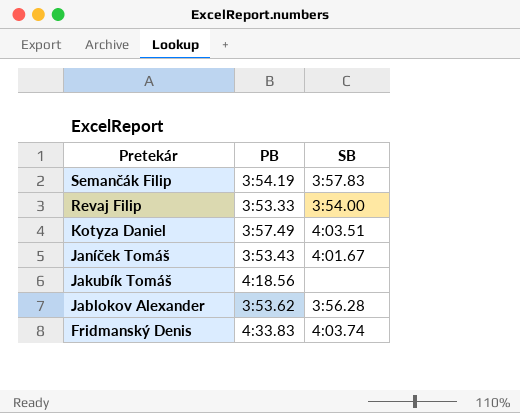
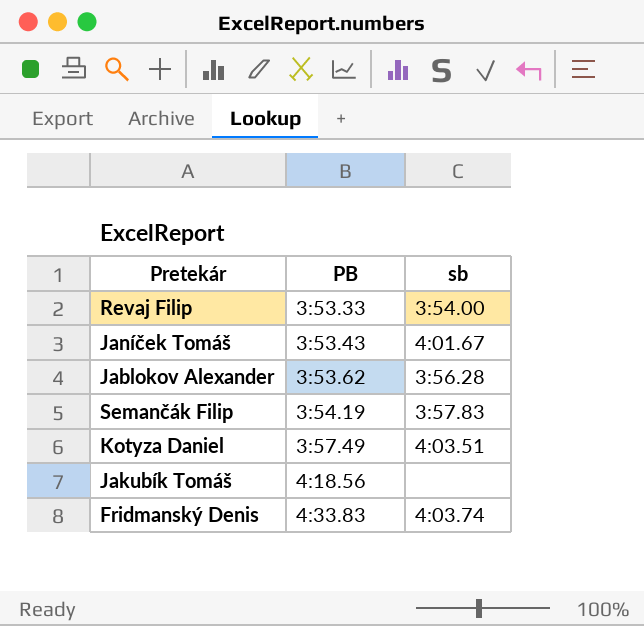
row order: Pretekár descending -> PB ascending
column name: SB -> sb

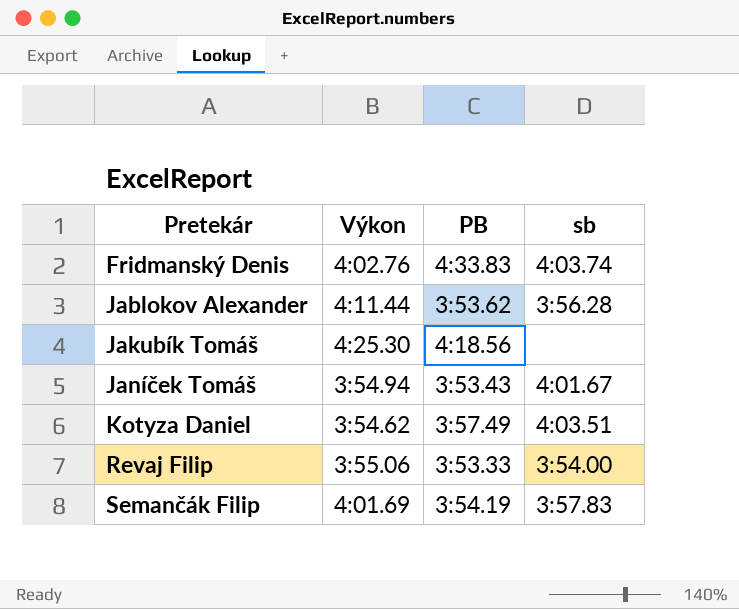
row order: PB ascending -> Pretekár ascending
column Výkon | position: none -> 2

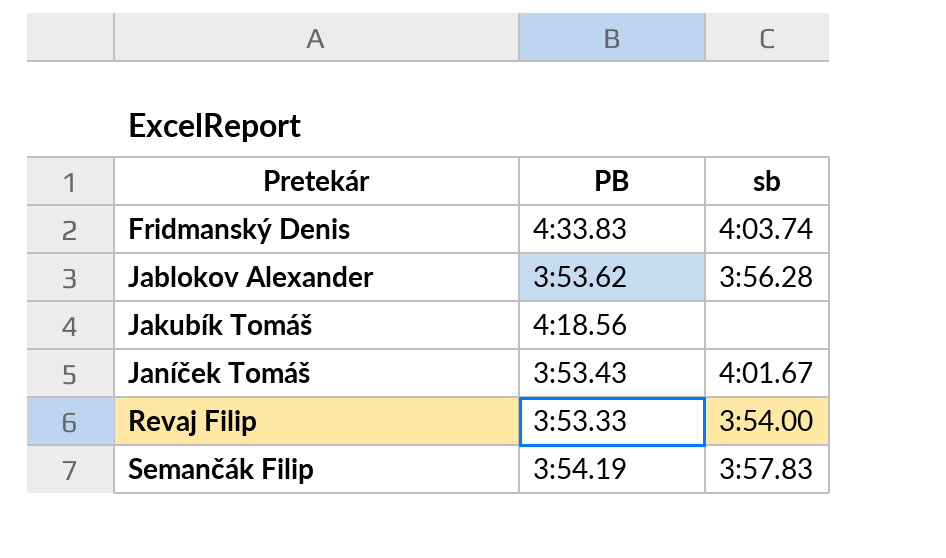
column Výkon | position: 2 -> none
row Kotyza Daniel: 3:54.62 | 3:57.49 | 4:03.51 -> none

